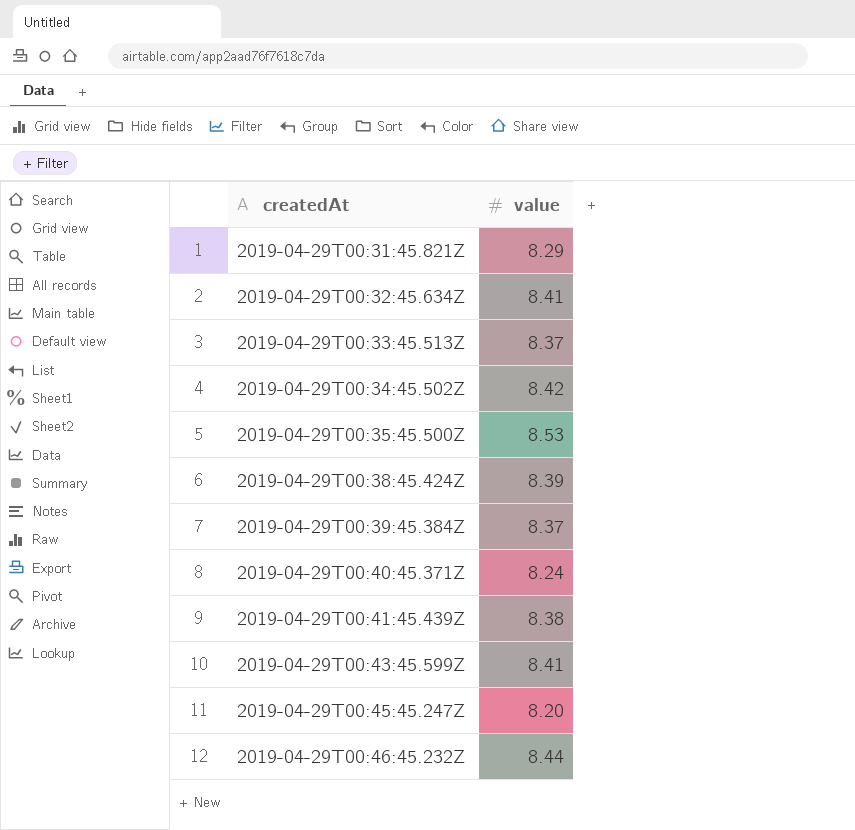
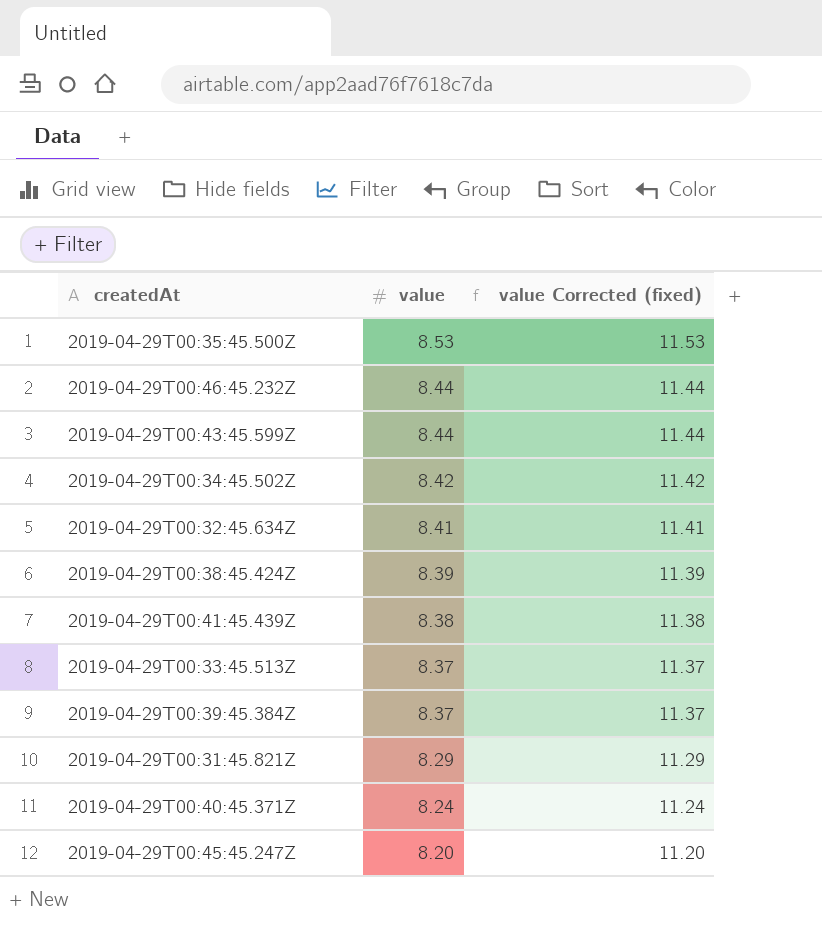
row order: createdAt ascending -> value descending
column value Corrected (fixed) | formula: none -> [value] + 3
2019-04-29T00:43:45.599Z | value: 8.41 -> 8.44

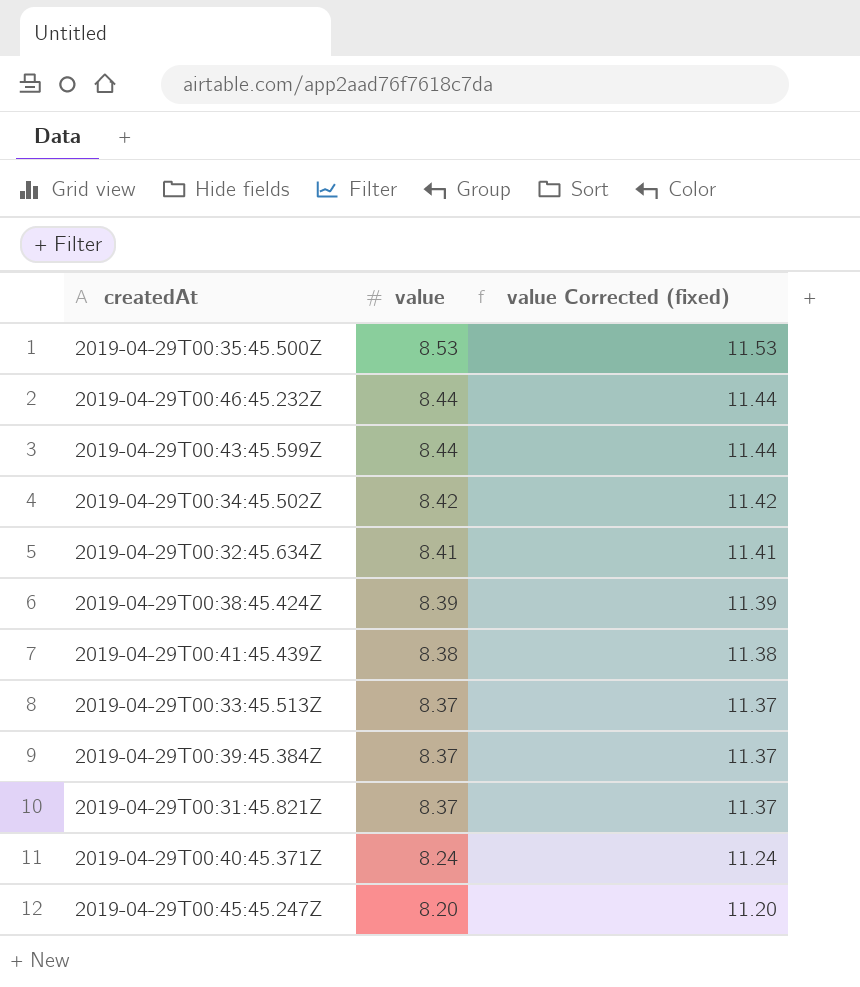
2019-04-29T00:31:45.821Z | value: 8.29 -> 8.37
2019-04-29T00:31:45.821Z | value Corrected (fixed): 11.29 -> 11.37

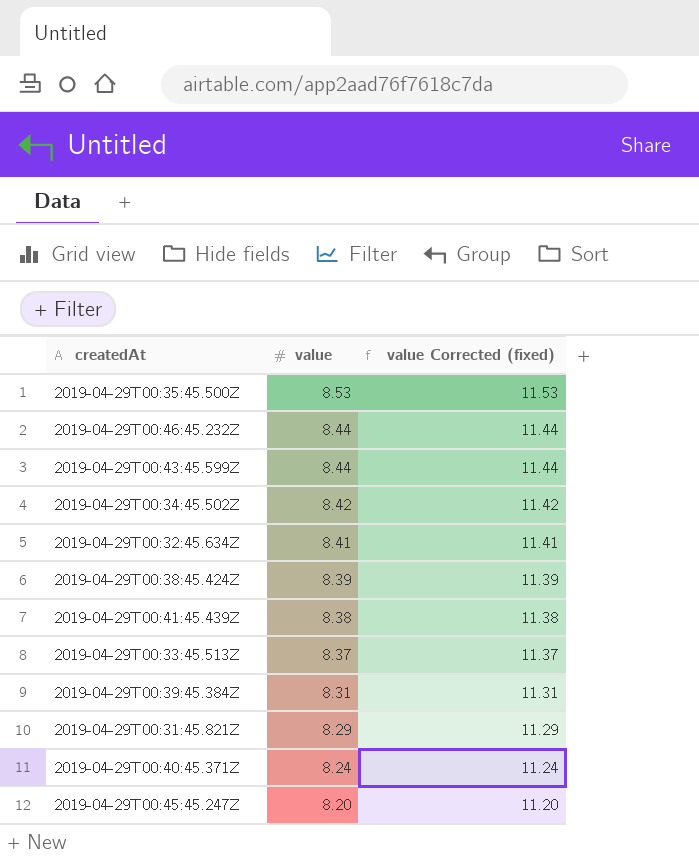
2019-04-29T00:39:45.384Z | value: 8.37 -> 8.31
2019-04-29T00:39:45.384Z | value Corrected (fixed): 11.37 -> 11.31
2019-04-29T00:31:45.821Z | value: 8.37 -> 8.29
2019-04-29T00:31:45.821Z | value Corrected (fixed): 11.37 -> 11.29

